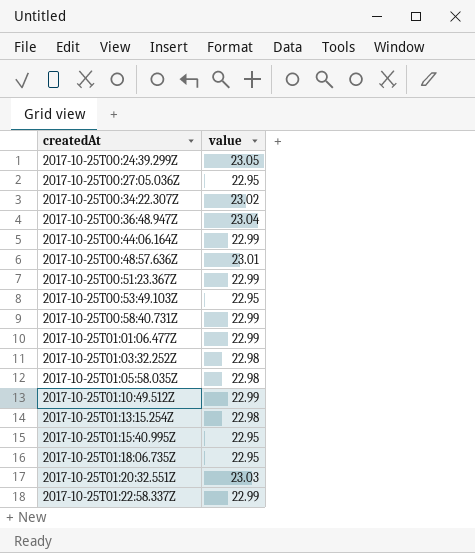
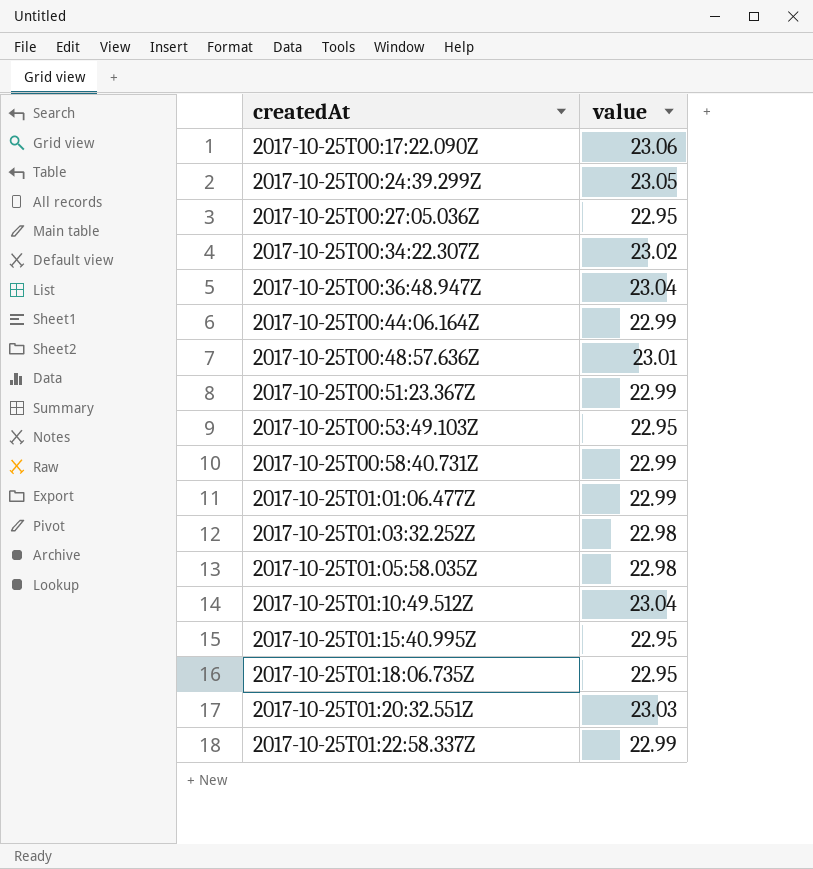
row 2017-10-25T01:13:15.254Z: 22.98 -> none
row 2017-10-25T00:17:22.090Z: none -> 23.06
2017-10-25T01:10:49.512Z | value: 22.99 -> 23.04

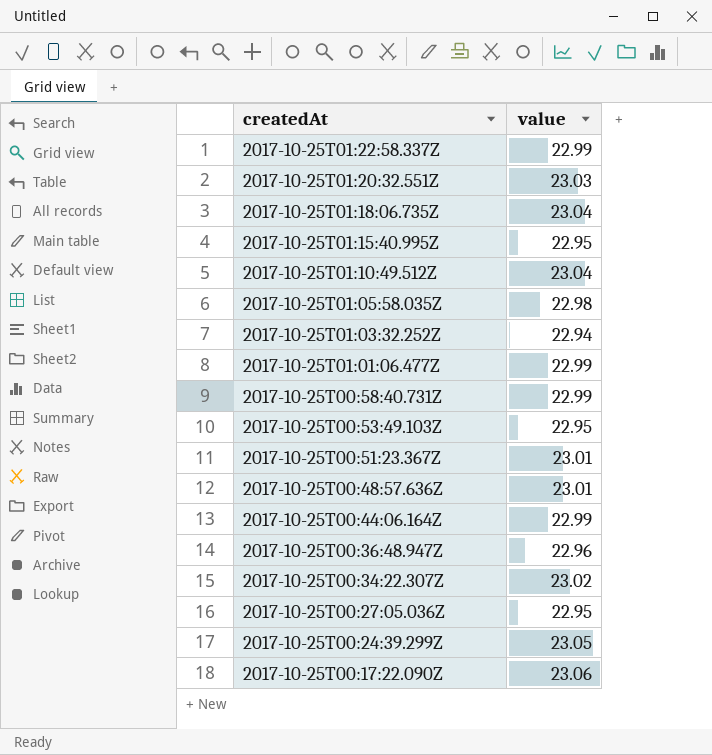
row order: createdAt ascending -> createdAt descending
2017-10-25T01:18:06.735Z | value: 22.95 -> 23.04
2017-10-25T01:03:32.252Z | value: 22.98 -> 22.94
2017-10-25T00:51:23.367Z | value: 22.99 -> 23.01
2017-10-25T00:36:48.947Z | value: 23.04 -> 22.96

